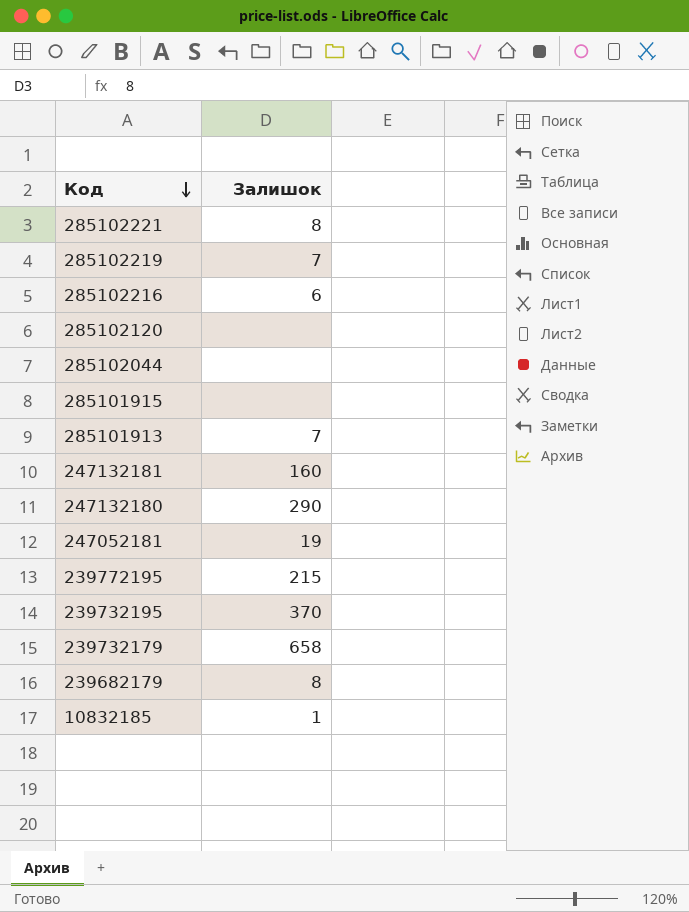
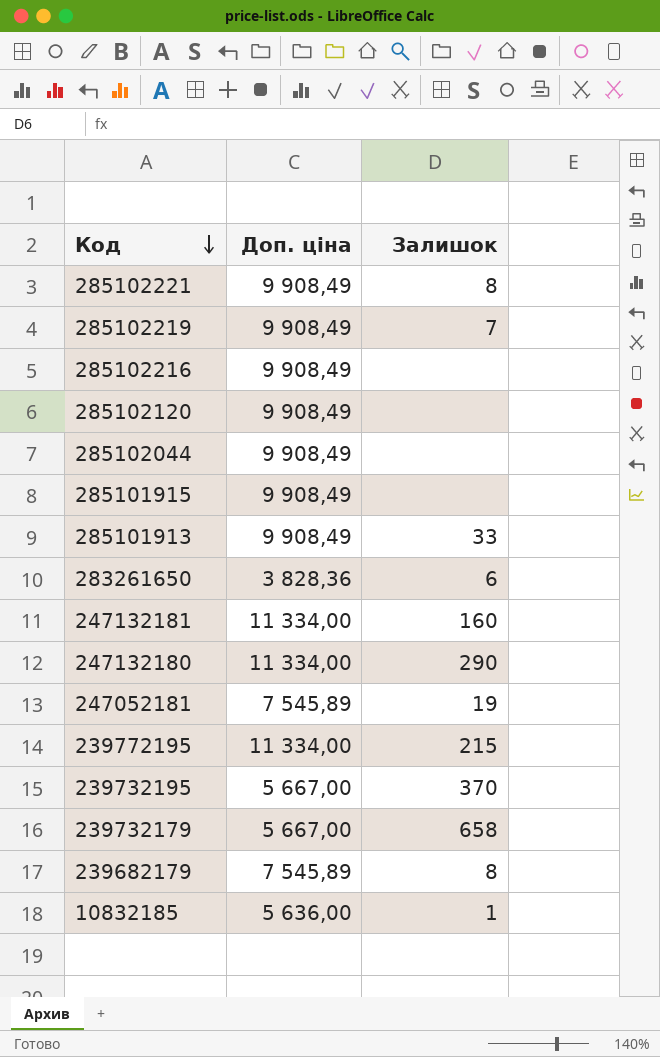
column Доп. ціна | position: none -> 2
285102216 | Залишок: 6 -> none
285101913 | Залишок: 7 -> 33
row 283261650: none -> 3 828,36 | 6

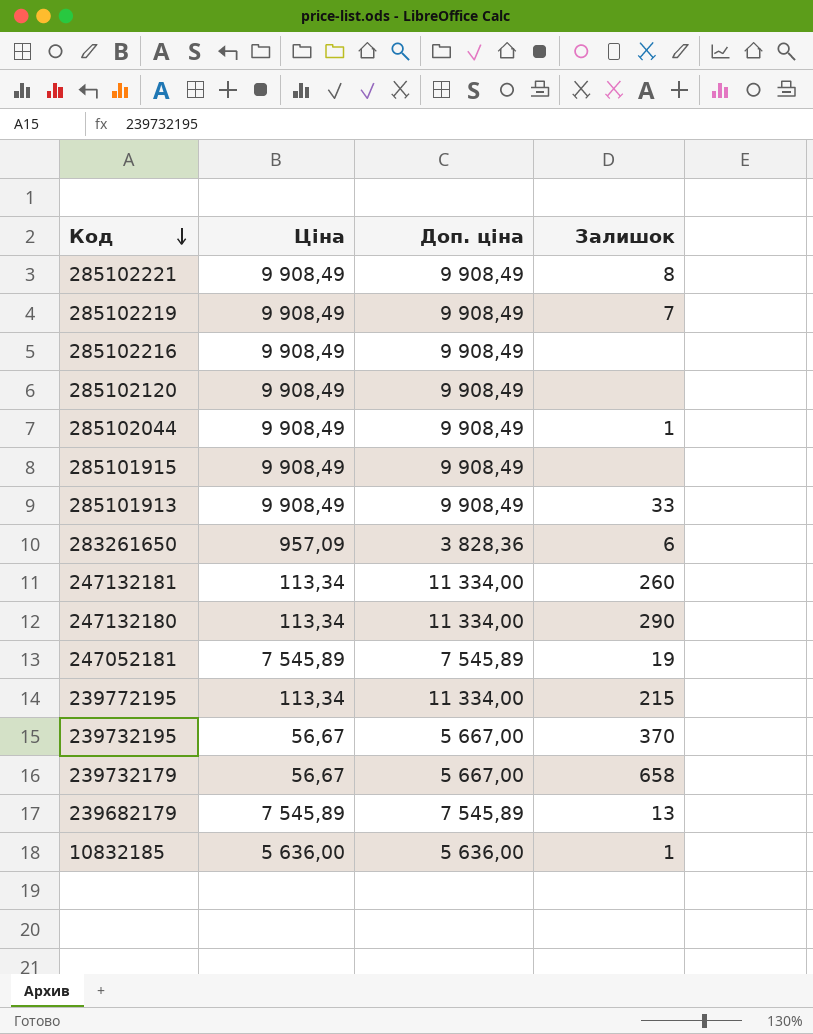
column Ціна | position: none -> 2
285102044 | Залишок: none -> 1
247132181 | Залишок: 160 -> 260
239682179 | Залишок: 8 -> 13

